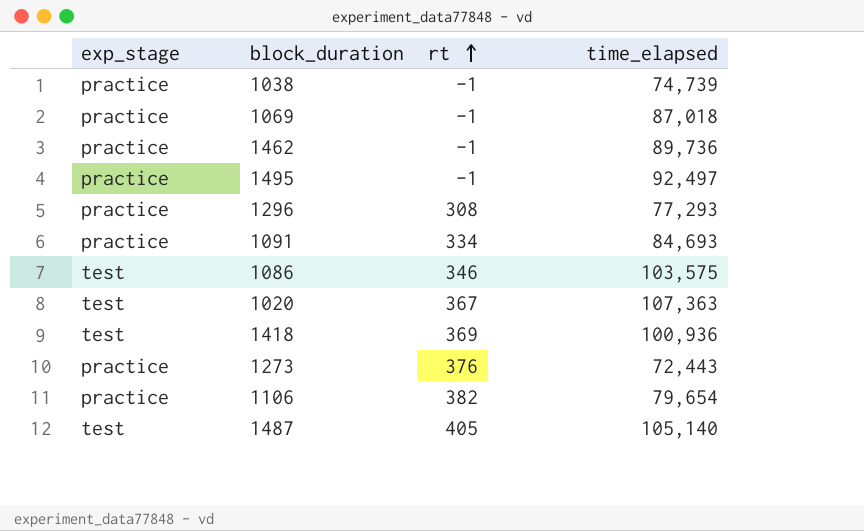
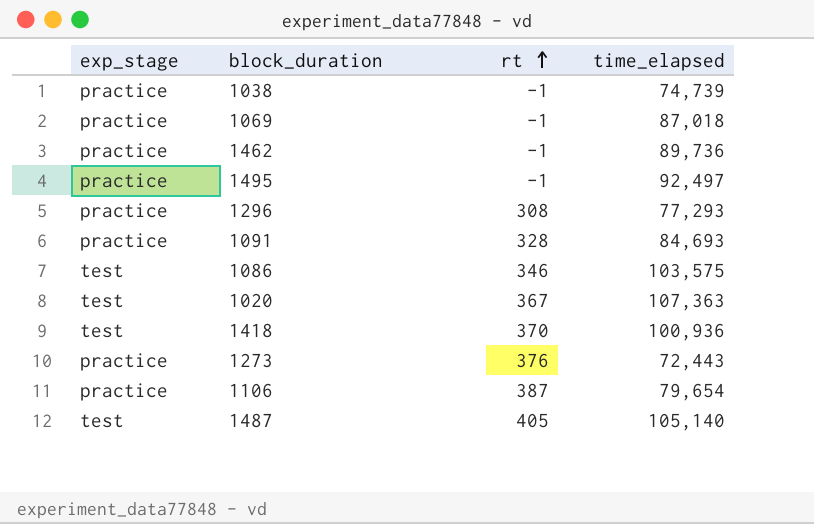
1091 | rt: 334 -> 328
1418 | rt: 369 -> 370
1106 | rt: 382 -> 387

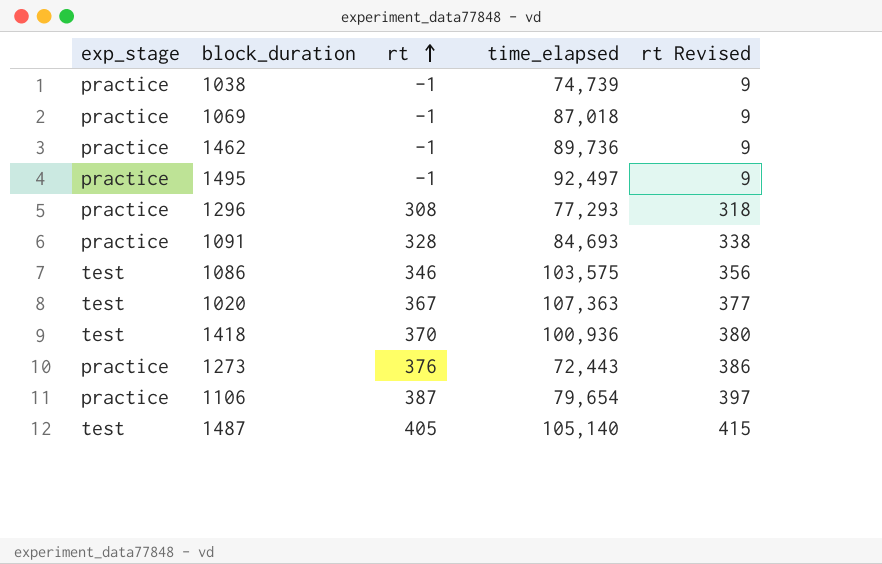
column rt Revised | formula: none -> [rt] + 10

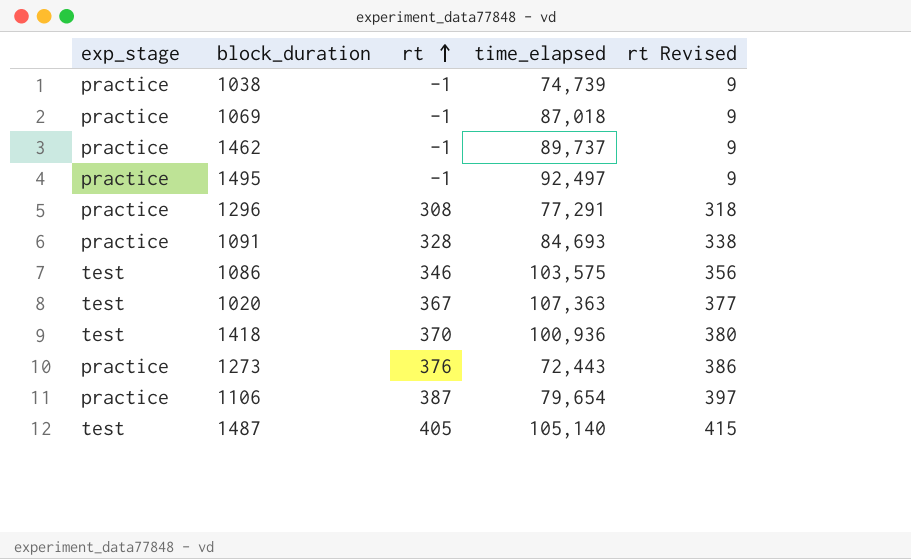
1462 | time_elapsed: 89,736 -> 89,737
1296 | time_elapsed: 77,293 -> 77,291

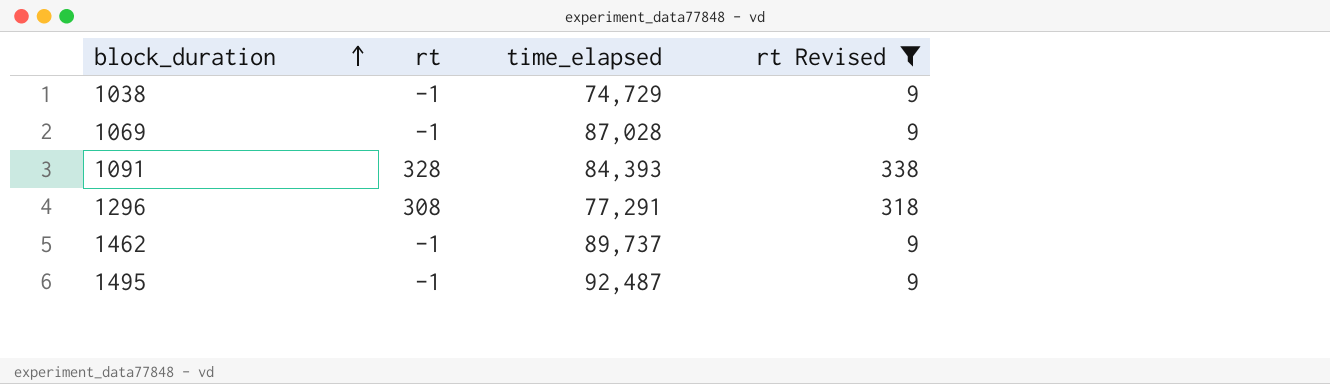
filter: none -> rt Revised <= 338
row order: rt ascending -> block_duration ascending
column exp_stage | position: 1 -> none
1038 | time_elapsed: 74,739 -> 74,729
1069 | time_elapsed: 87,018 -> 87,028
1091 | time_elapsed: 84,693 -> 84,393
1495 | time_elapsed: 92,497 -> 92,487

